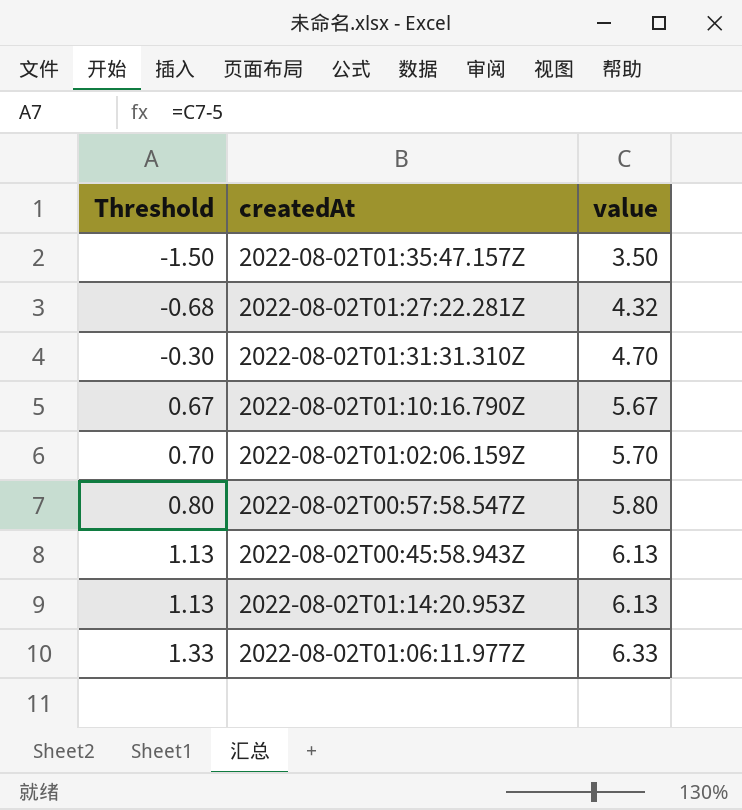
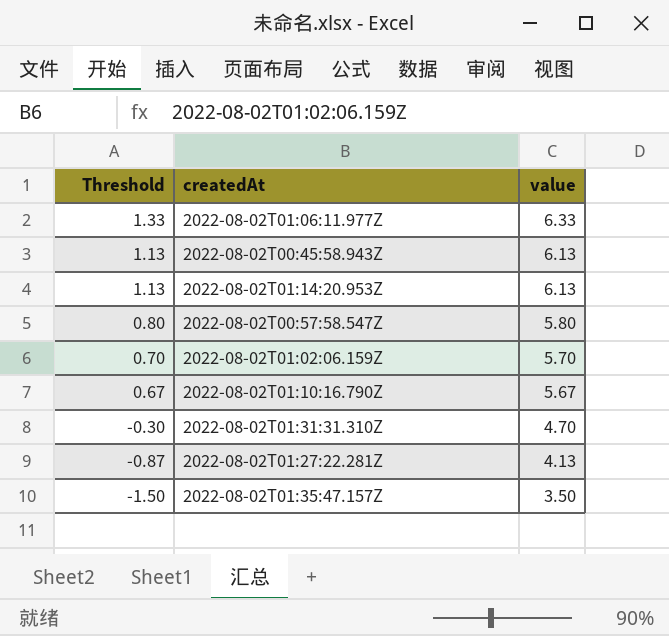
row order: Threshold ascending -> Threshold descending
2022-08-02T01:27:22.281Z | Threshold: -0.68 -> -0.87
2022-08-02T01:27:22.281Z | value: 4.32 -> 4.13

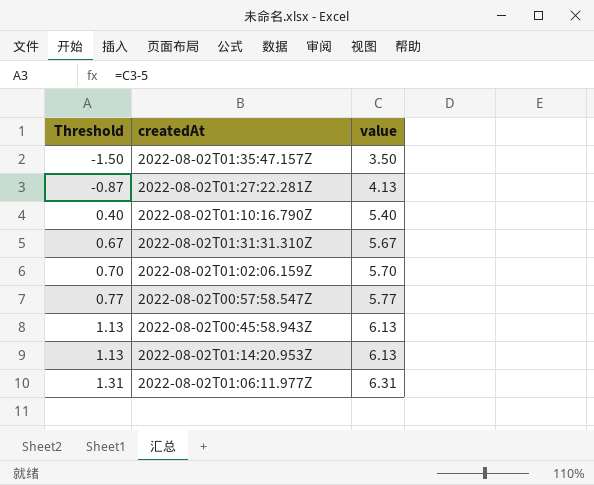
row order: Threshold descending -> Threshold ascending
2022-08-02T01:10:16.790Z | Threshold: 0.67 -> 0.40
2022-08-02T01:10:16.790Z | value: 5.67 -> 5.40
2022-08-02T01:31:31.310Z | Threshold: -0.30 -> 0.67
2022-08-02T01:31:31.310Z | value: 4.70 -> 5.67
2022-08-02T00:57:58.547Z | Threshold: 0.80 -> 0.77
2022-08-02T00:57:58.547Z | value: 5.80 -> 5.77
2022-08-02T01:06:11.977Z | Threshold: 1.33 -> 1.31
2022-08-02T01:06:11.977Z | value: 6.33 -> 6.31

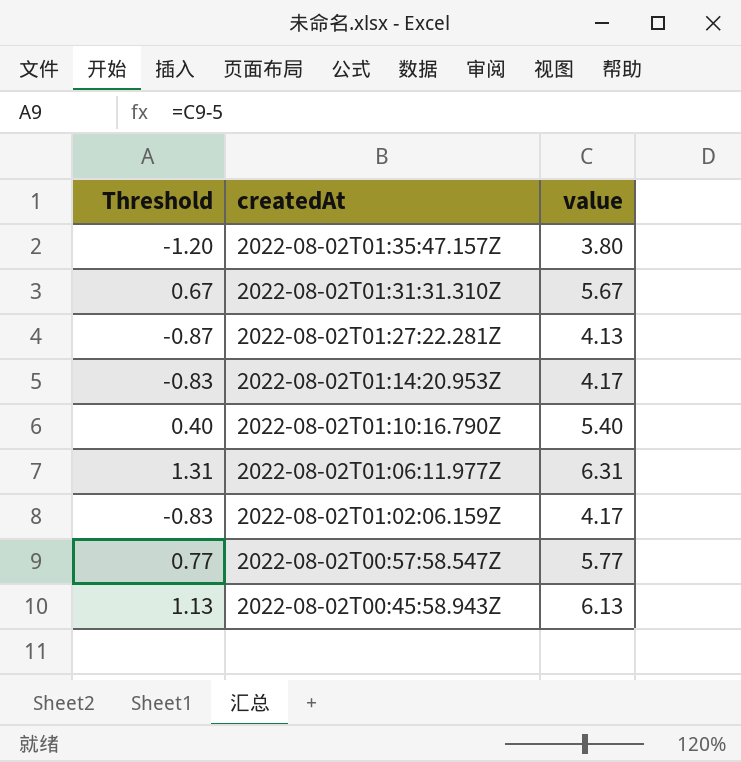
row order: Threshold ascending -> createdAt descending
2022-08-02T01:35:47.157Z | Threshold: -1.50 -> -1.20
2022-08-02T01:35:47.157Z | value: 3.50 -> 3.80
2022-08-02T01:14:20.953Z | Threshold: 1.13 -> -0.83
2022-08-02T01:14:20.953Z | value: 6.13 -> 4.17
2022-08-02T01:02:06.159Z | Threshold: 0.70 -> -0.83
2022-08-02T01:02:06.159Z | value: 5.70 -> 4.17

